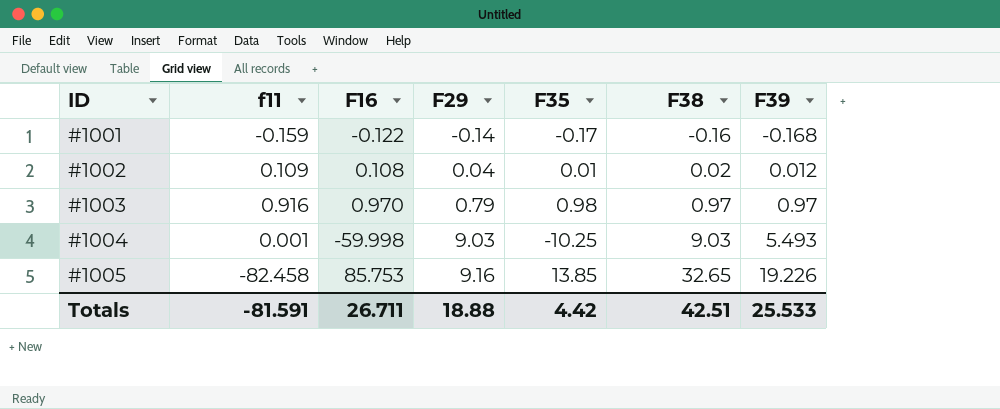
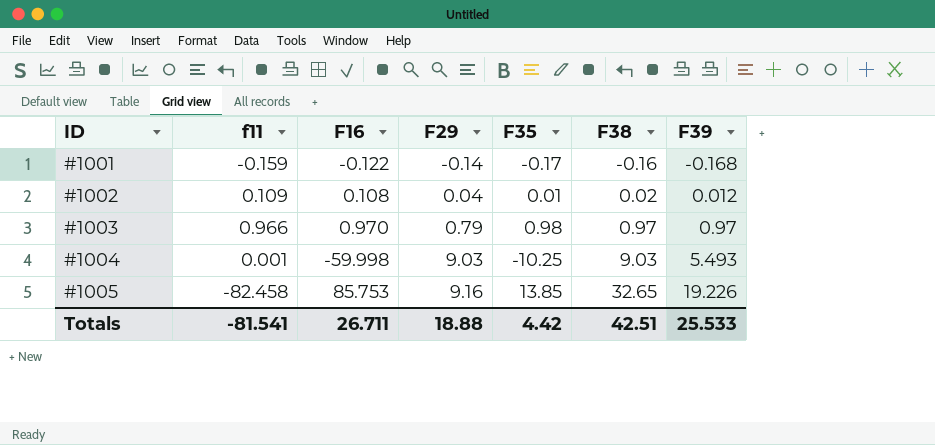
#1003 | f11: 0.916 -> 0.966
Totals | f11: -81.591 -> -81.541

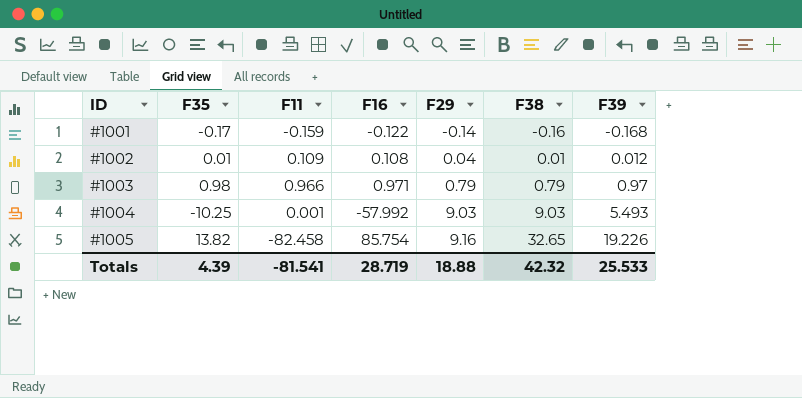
column F35 | position: 5 -> 2
column name: f11 -> F11
#1002 | F38: 0.02 -> 0.01
#1003 | F16: 0.970 -> 0.971
#1003 | F38: 0.97 -> 0.79
#1004 | F16: -59.998 -> -57.992
#1005 | F35: 13.85 -> 13.82
#1005 | F16: 85.753 -> 85.754
Totals | F35: 4.42 -> 4.39
Totals | F16: 26.711 -> 28.719
Totals | F38: 42.51 -> 42.32

